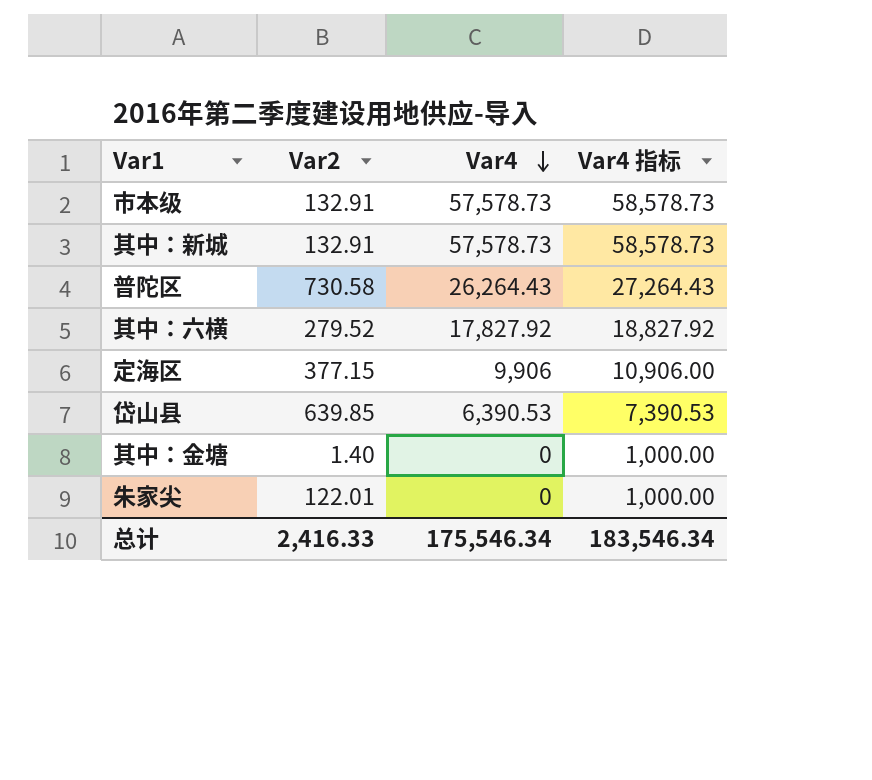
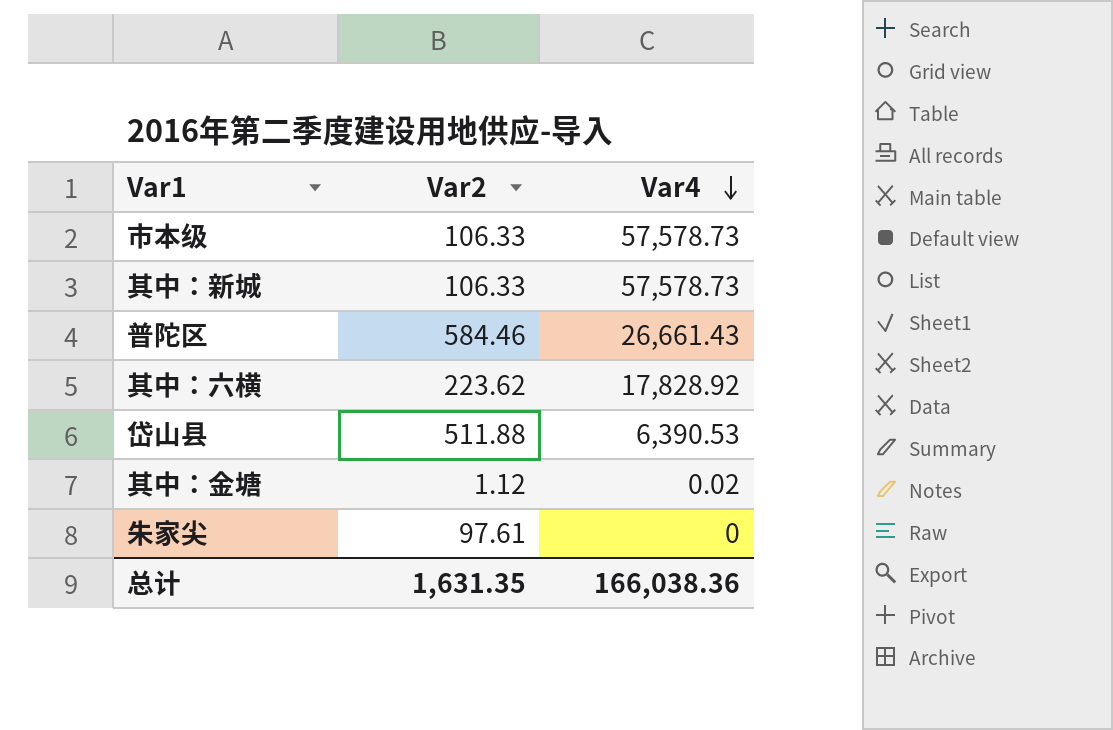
column Var4 指标 | formula: [Var4] + 1000 -> none
row 定海区: 377.15 | 9,906 | 10,906.00 -> none
市本级 | Var2: 132.91 -> 106.33
其中：新城 | Var2: 132.91 -> 106.33
普陀区 | Var2: 730.58 -> 584.46
普陀区 | Var4: 26,264.43 -> 26,661.43
其中：六横 | Var2: 279.52 -> 223.62
其中：六横 | Var4: 17,827.92 -> 17,828.92
岱山县 | Var2: 639.85 -> 511.88
其中：金塘 | Var2: 1.40 -> 1.12
其中：金塘 | Var4: 0 -> 0.02
朱家尖 | Var2: 122.01 -> 97.61
总计 | Var2: 2,416.33 -> 1,631.35
总计 | Var4: 175,546.34 -> 166,038.36

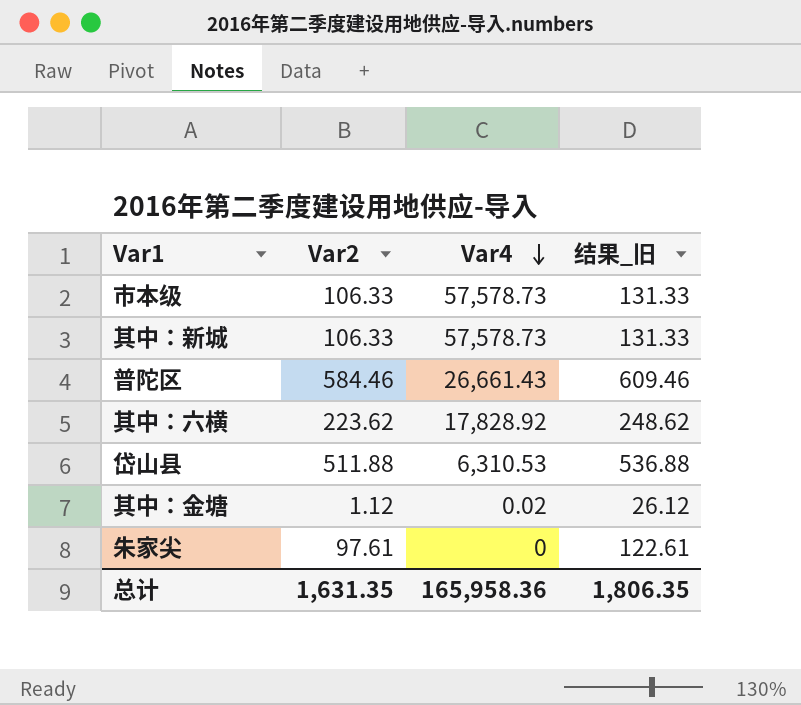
column 结果_旧 | formula: none -> [Var2] + 25
岱山县 | Var4: 6,390.53 -> 6,310.53
总计 | Var4: 166,038.36 -> 165,958.36

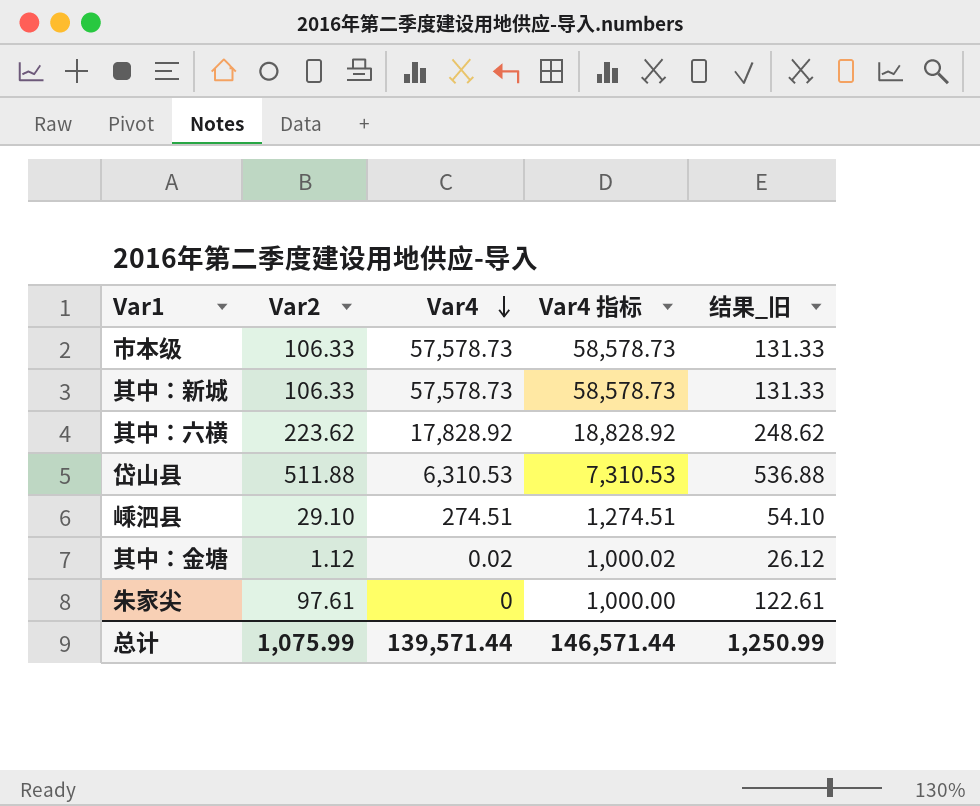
column Var4 指标 | formula: none -> [Var4] + 1000
row 普陀区: 584.46 | 26,661.43 | 609.46 -> none
row 嵊泗县: none -> 29.10 | 274.51 | 1,274.51 | 54.10
总计 | Var2: 1,631.35 -> 1,075.99
总计 | Var4: 165,958.36 -> 139,571.44
总计 | 结果_旧: 1,806.35 -> 1,250.99

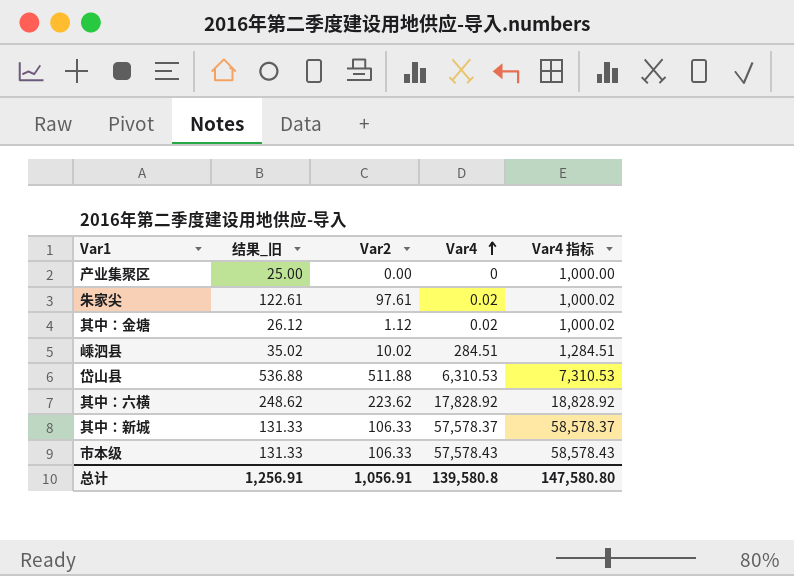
row order: Var4 descending -> Var4 ascending
column 结果_旧 | position: 5 -> 2
row 产业集聚区: none -> 25.00 | 0.00 | 0 | 1,000.00
朱家尖 | Var4: 0 -> 0.02
朱家尖 | Var4 指标: 1,000.00 -> 1,000.02
嵊泗县 | 结果_旧: 54.10 -> 35.02
嵊泗县 | Var2: 29.10 -> 10.02
嵊泗县 | Var4: 274.51 -> 284.51
嵊泗县 | Var4 指标: 1,274.51 -> 1,284.51
其中：新城 | Var4: 57,578.73 -> 57,578.37
其中：新城 | Var4 指标: 58,578.73 -> 58,578.37
市本级 | Var4: 57,578.73 -> 57,578.43
市本级 | Var4 指标: 58,578.73 -> 58,578.43
总计 | 结果_旧: 1,250.99 -> 1,256.91
总计 | Var2: 1,075.99 -> 1,056.91
总计 | Var4: 139,571.44 -> 139,580.8
总计 | Var4 指标: 146,571.44 -> 147,580.80

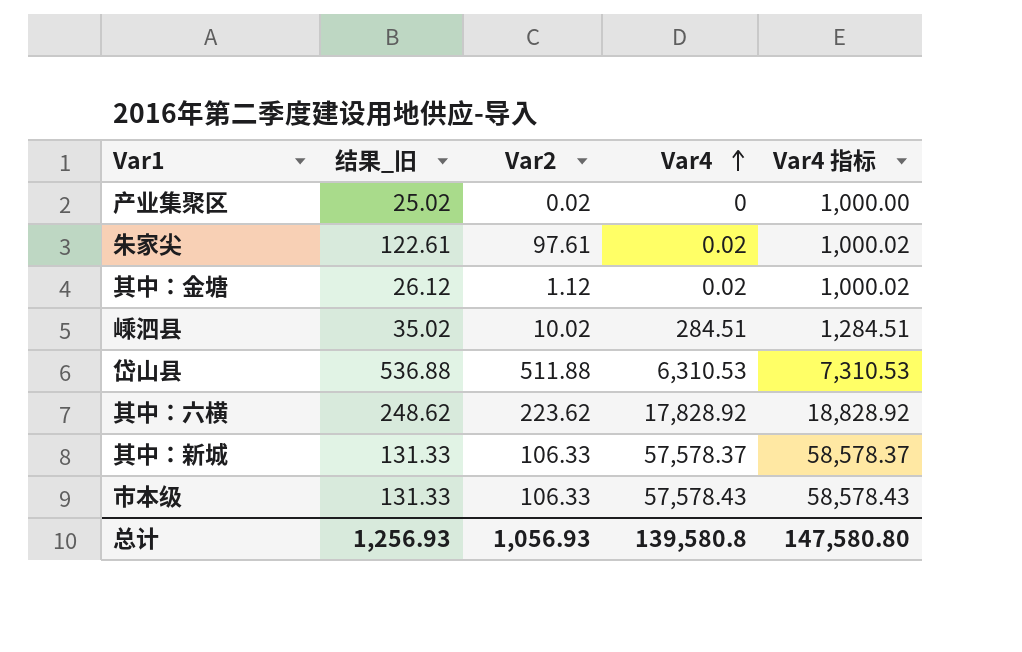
产业集聚区 | 结果_旧: 25.00 -> 25.02
产业集聚区 | Var2: 0.00 -> 0.02
总计 | 结果_旧: 1,256.91 -> 1,256.93
总计 | Var2: 1,056.91 -> 1,056.93

